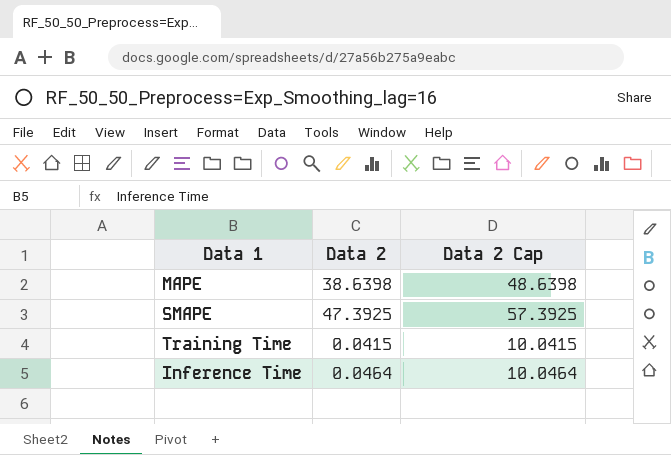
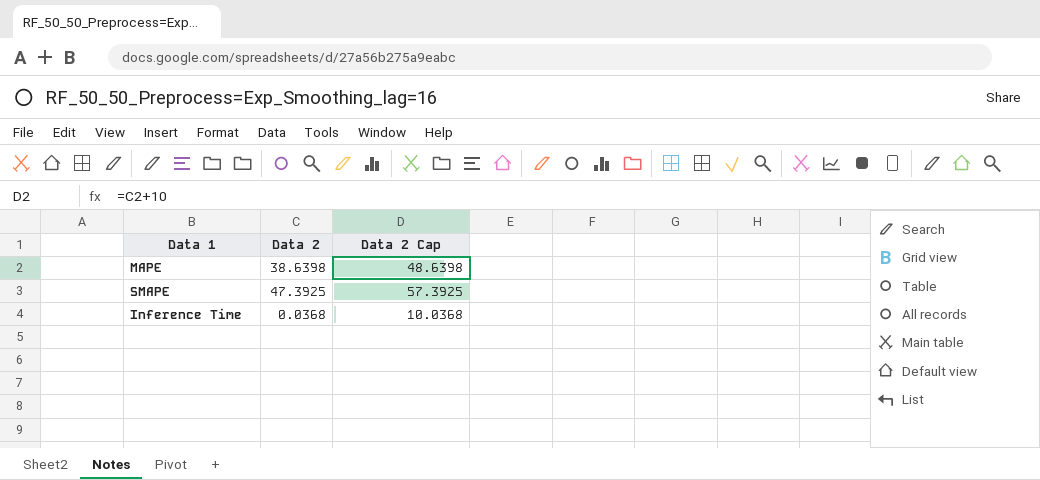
row Training Time: 0.0415 | 10.0415 -> none
Inference Time | Data 2: 0.0464 -> 0.0368
Inference Time | Data 2 Cap: 10.0464 -> 10.0368

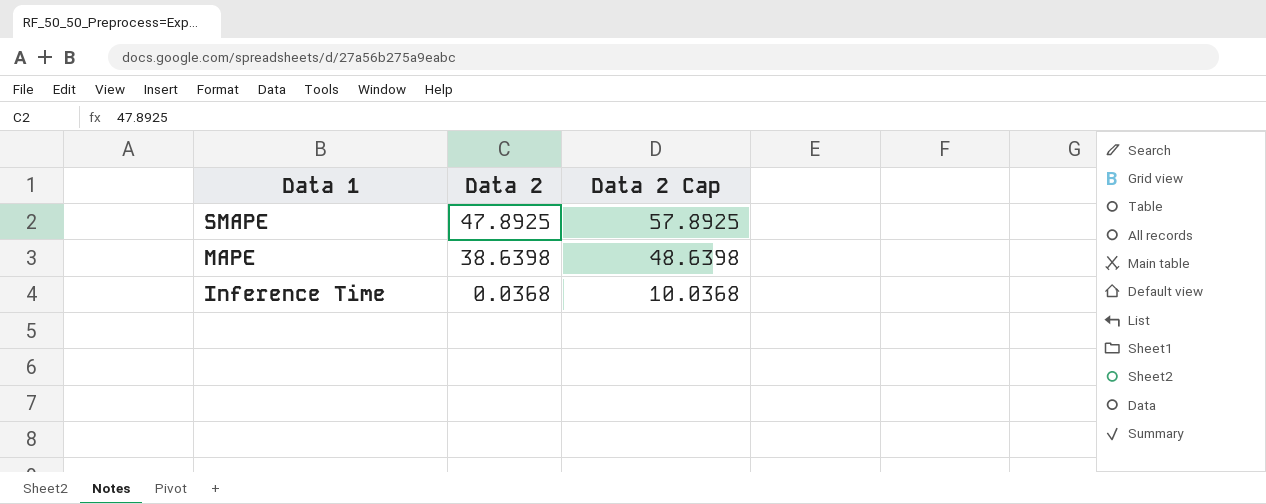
row order: none -> Data 1 descending
SMAPE | Data 2: 47.3925 -> 47.8925
SMAPE | Data 2 Cap: 57.3925 -> 57.8925

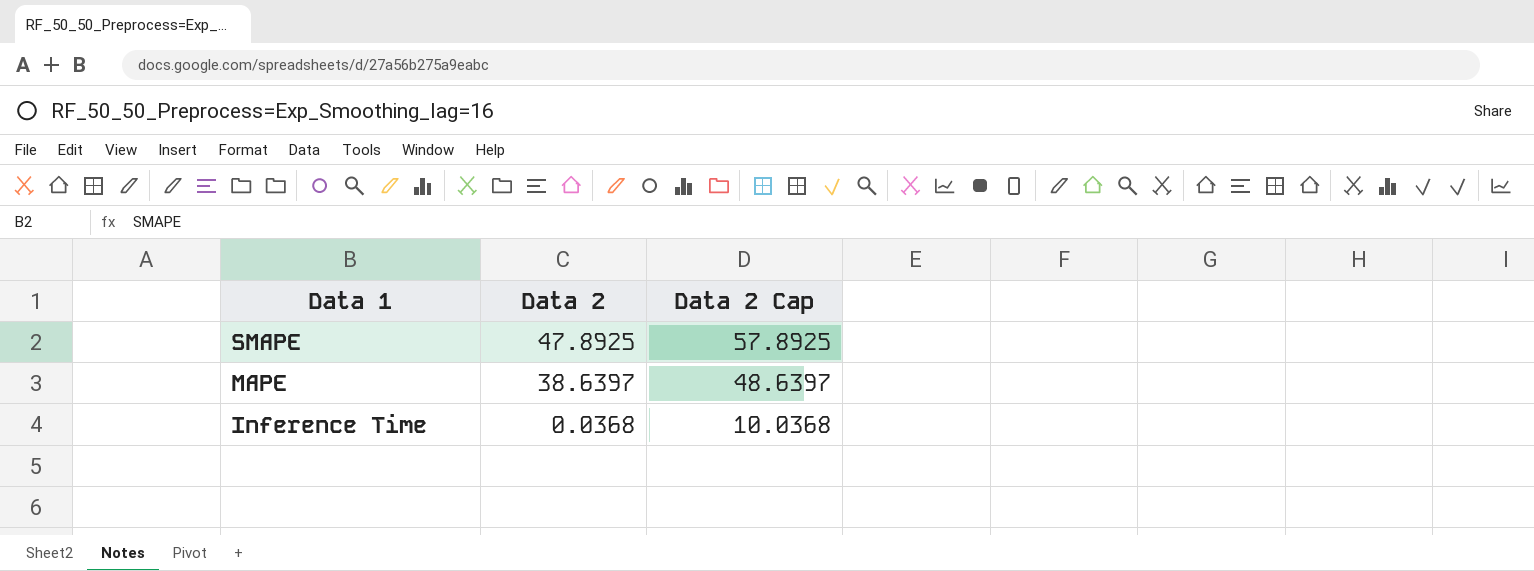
MAPE | Data 2: 38.6398 -> 38.6397
MAPE | Data 2 Cap: 48.6398 -> 48.6397

